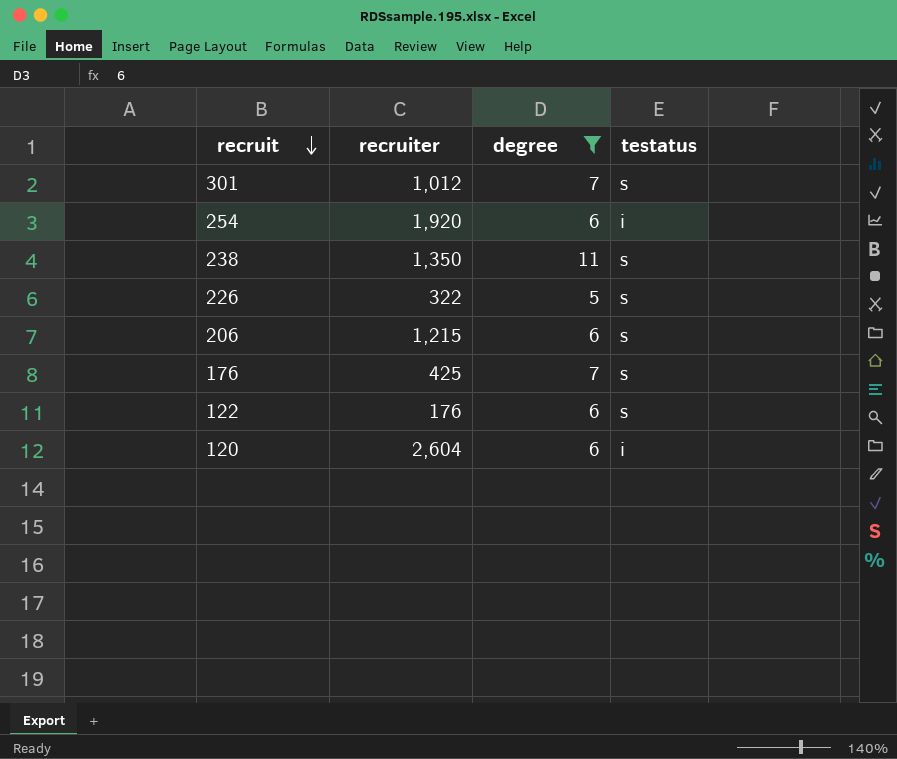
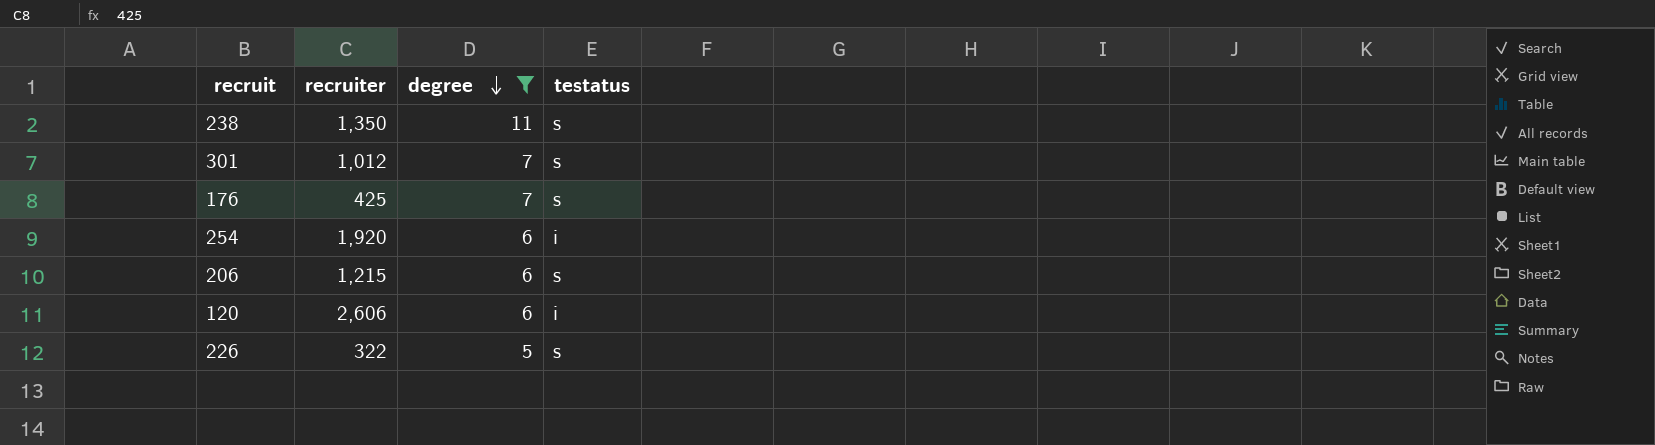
row order: recruit descending -> degree descending
row 122: 176 | 6 | s -> none
120 | recruiter: 2,604 -> 2,606

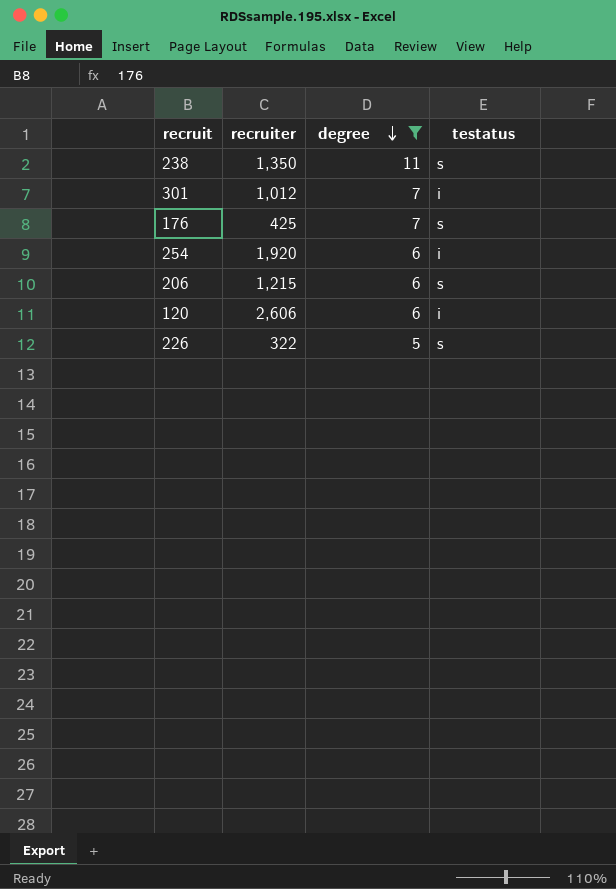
301 | testatus: s -> i

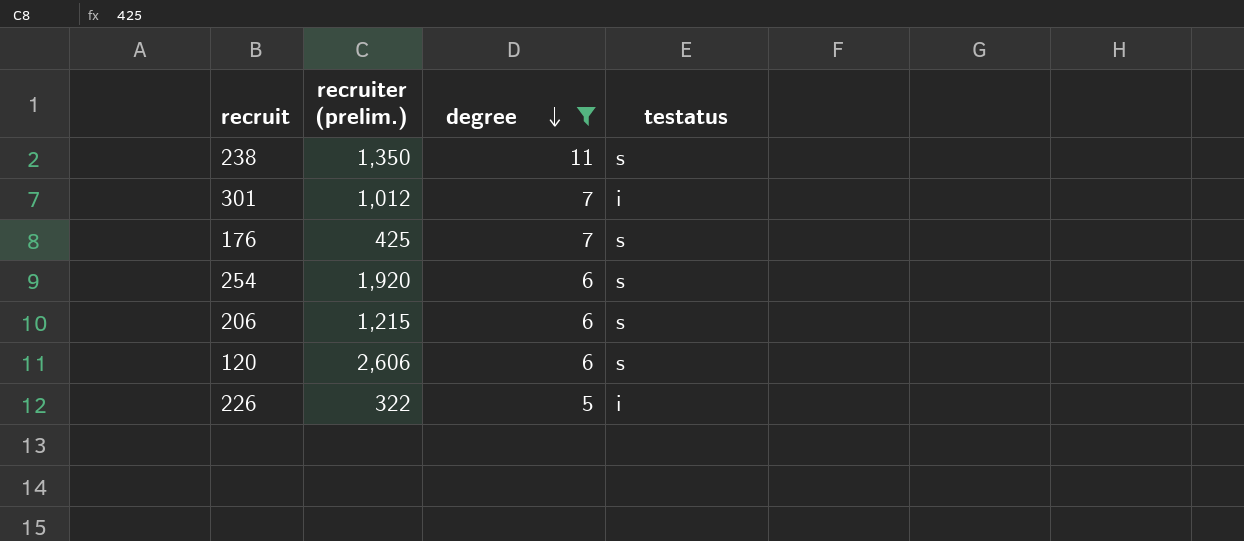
column name: recruiter -> recruiter (prelim.)
254 | testatus: i -> s
120 | testatus: i -> s
226 | testatus: s -> i

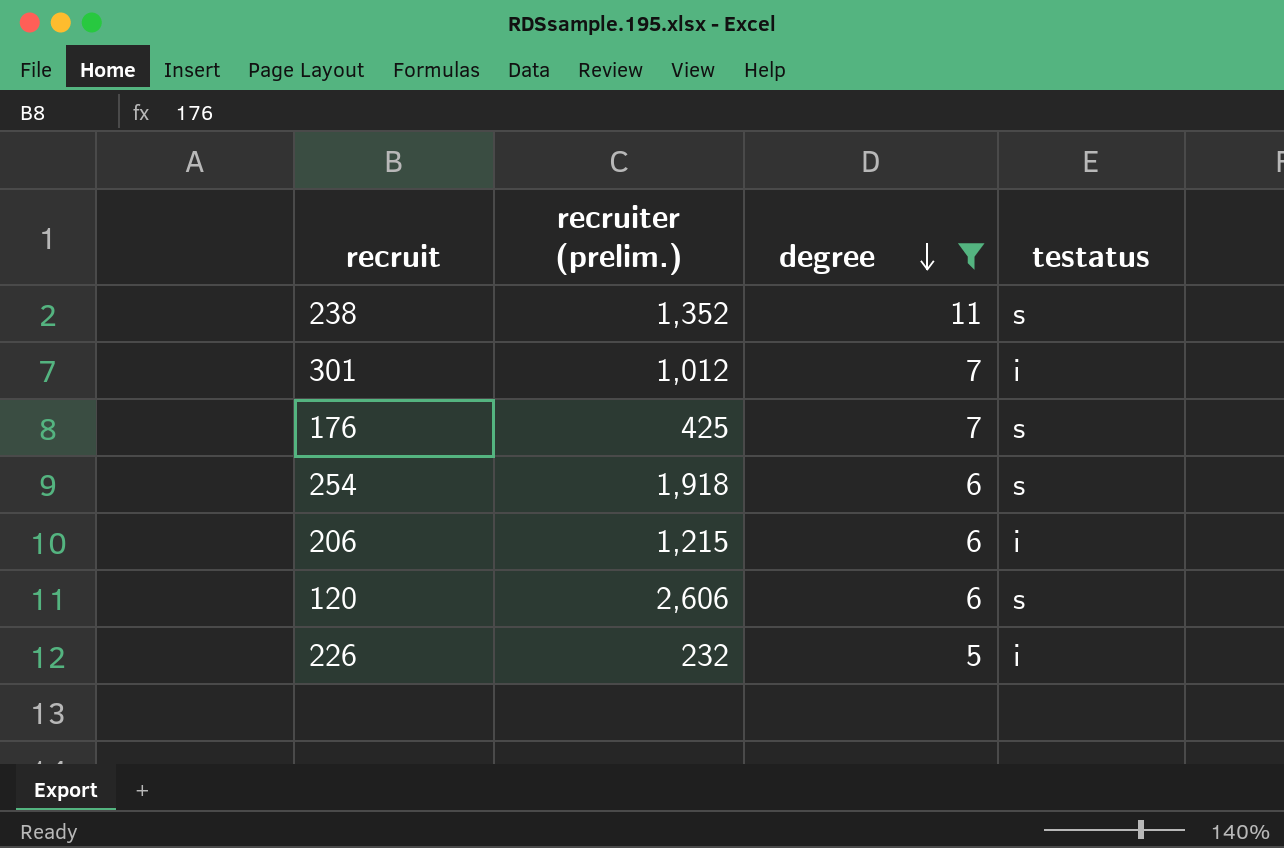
238 | recruiter (prelim.): 1,350 -> 1,352
254 | recruiter (prelim.): 1,920 -> 1,918
206 | testatus: s -> i
226 | recruiter (prelim.): 322 -> 232

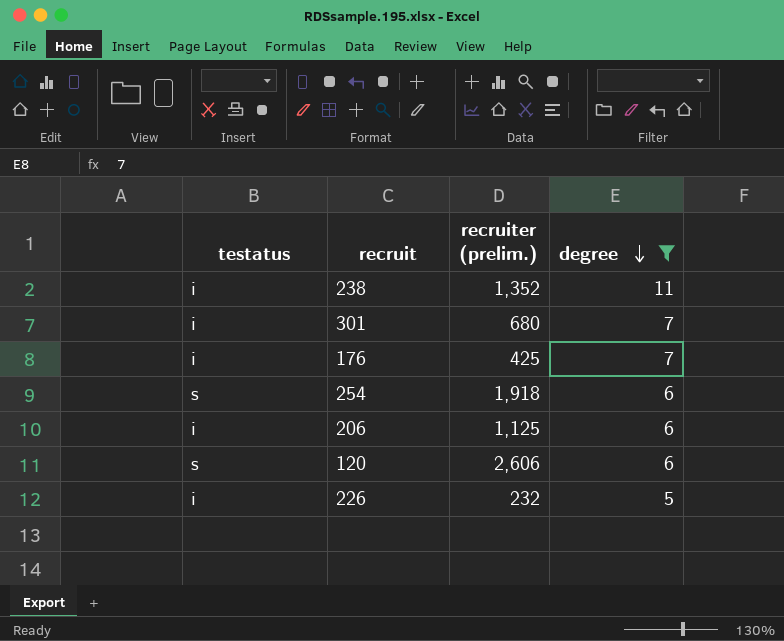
column testatus | position: 4 -> 1
238 | testatus: s -> i
301 | recruiter (prelim.): 1,012 -> 680
176 | testatus: s -> i
206 | recruiter (prelim.): 1,215 -> 1,125

